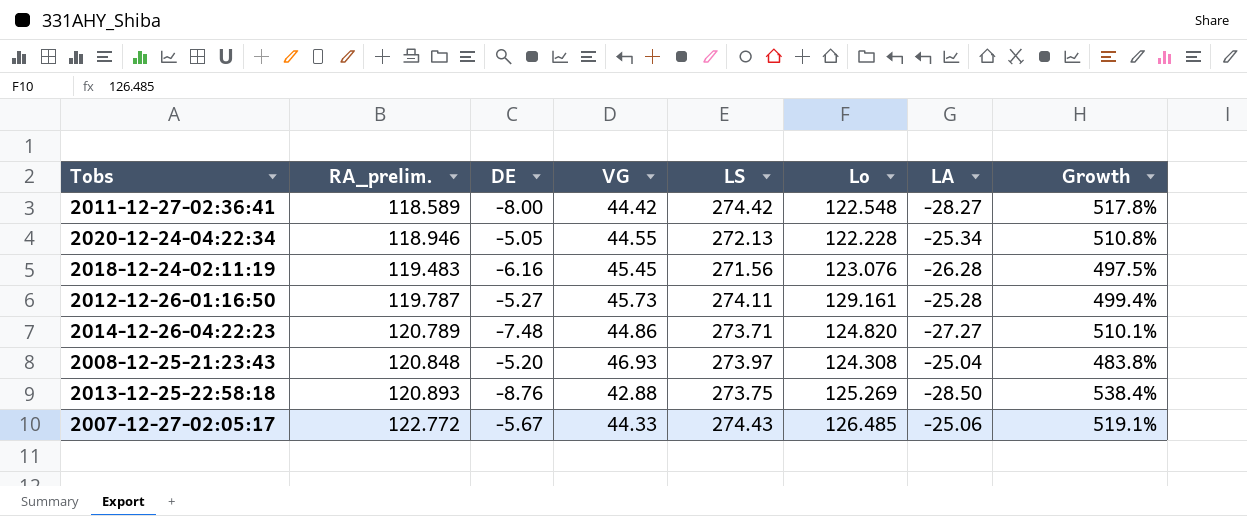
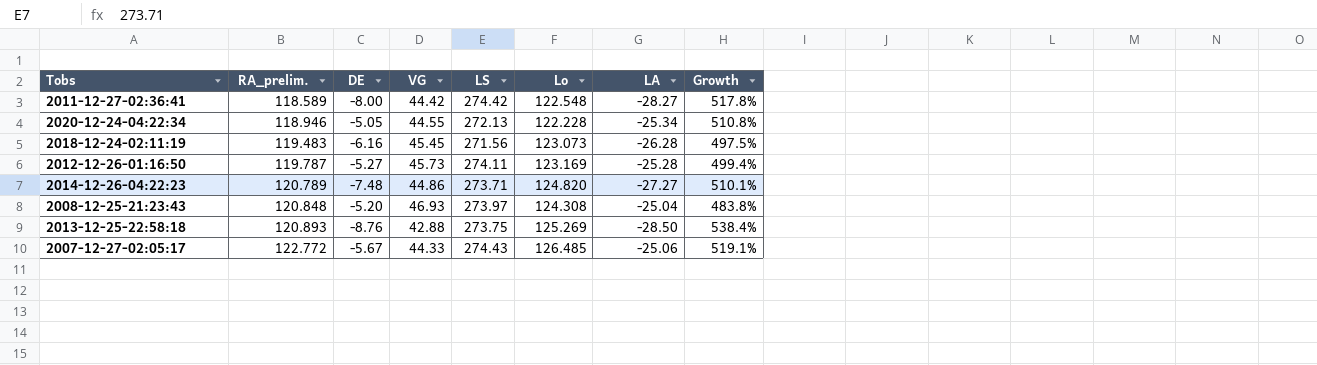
2018-12-24-02:11:19 | Lo: 123.076 -> 123.073
2012-12-26-01:16:50 | Lo: 129.161 -> 123.169

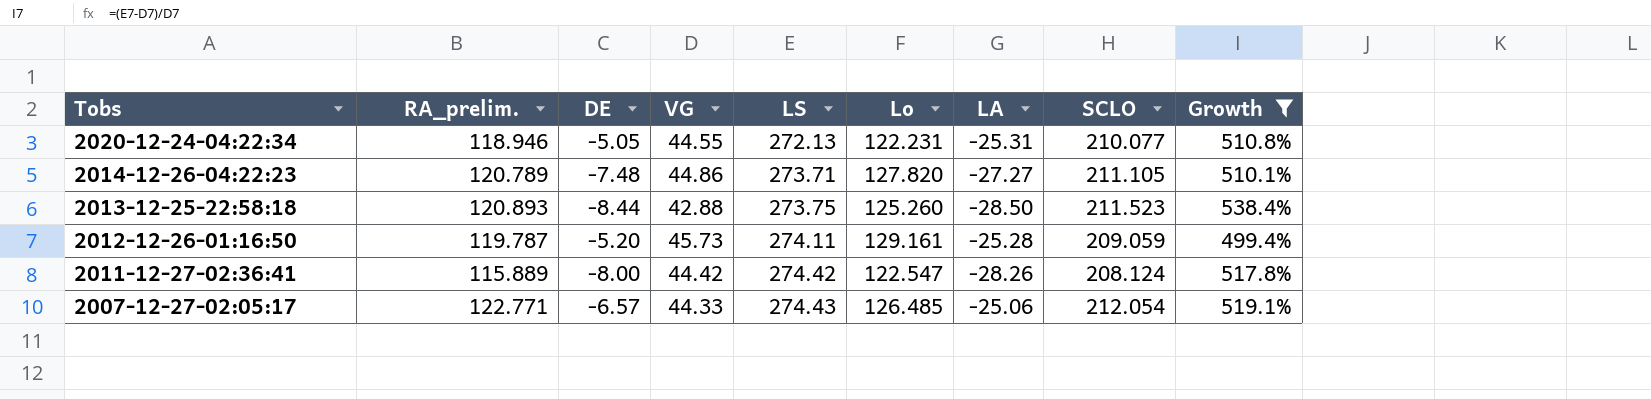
filter: none -> Growth >= 499.4%
row order: RA_prelim. ascending -> Tobs descending
column SCLO | position: none -> 8
2020-12-24-04:22:34 | Lo: 122.228 -> 122.231
2020-12-24-04:22:34 | LA: -25.34 -> -25.31
2014-12-26-04:22:23 | Lo: 124.820 -> 127.820
2013-12-25-22:58:18 | DE: -8.76 -> -8.44
2013-12-25-22:58:18 | Lo: 125.269 -> 125.260
2012-12-26-01:16:50 | DE: -5.27 -> -5.20
2012-12-26-01:16:50 | Lo: 123.169 -> 129.161
2011-12-27-02:36:41 | RA_prelim.: 118.589 -> 115.889
2011-12-27-02:36:41 | Lo: 122.548 -> 122.547
2011-12-27-02:36:41 | LA: -28.27 -> -28.26
2007-12-27-02:05:17 | RA_prelim.: 122.772 -> 122.771
2007-12-27-02:05:17 | DE: -5.67 -> -6.57

